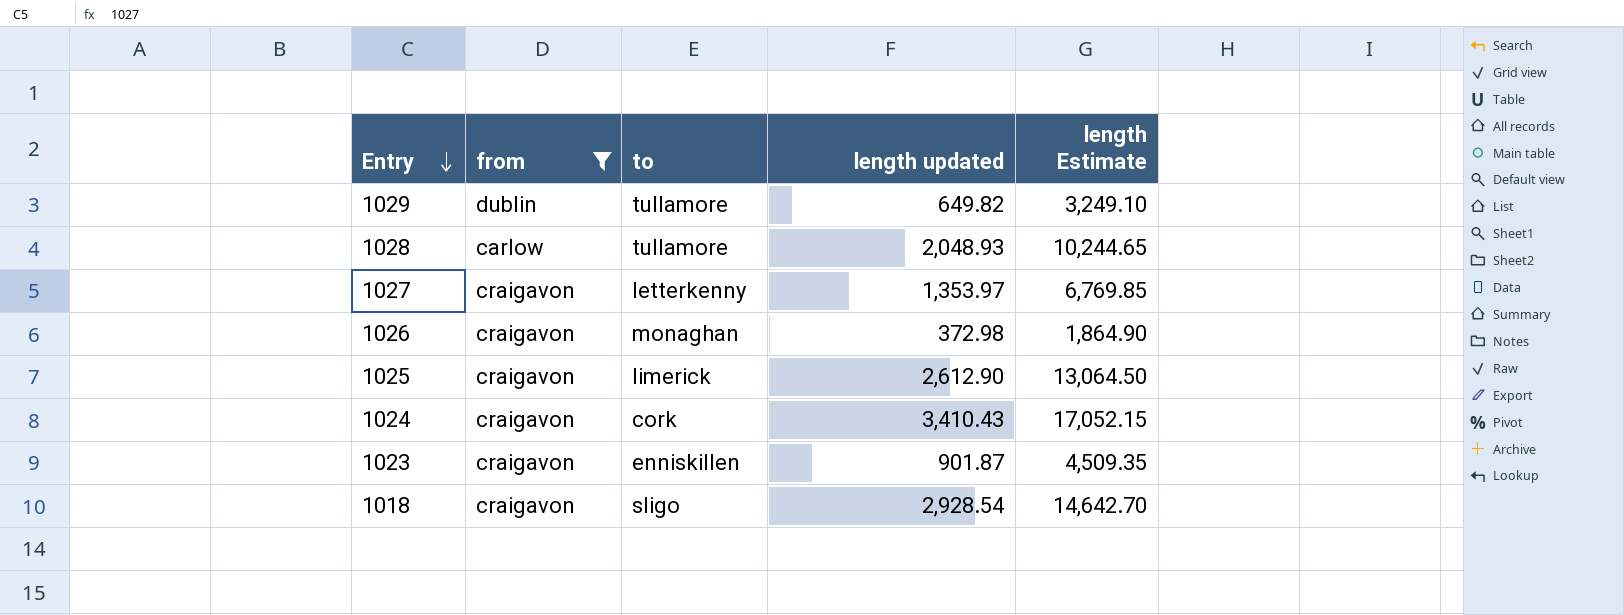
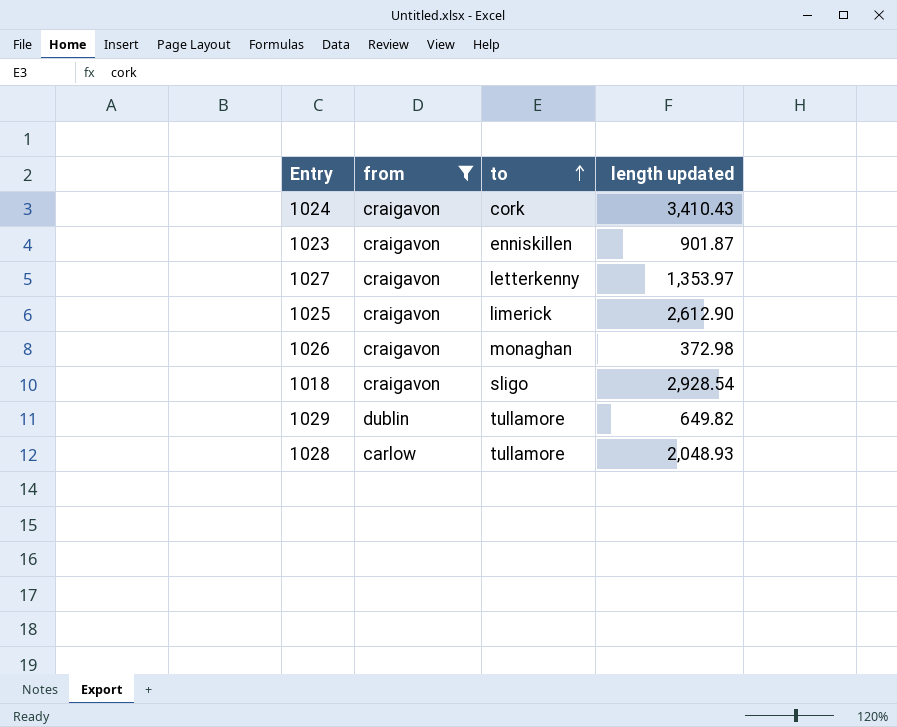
row order: Entry descending -> to ascending
column length Estimate | formula: [length updated] * 5 -> none

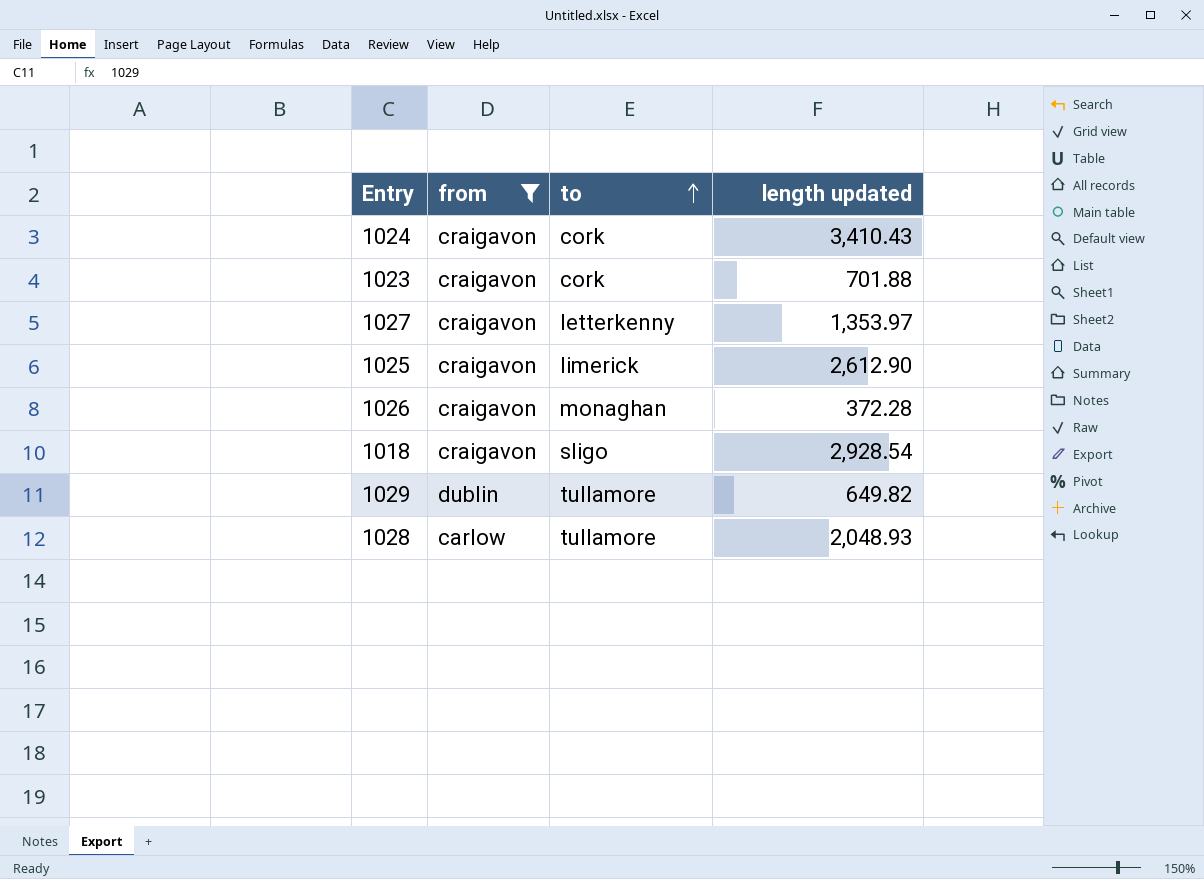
1023 | to: enniskillen -> cork
1023 | length updated: 901.87 -> 701.88
1026 | length updated: 372.98 -> 372.28

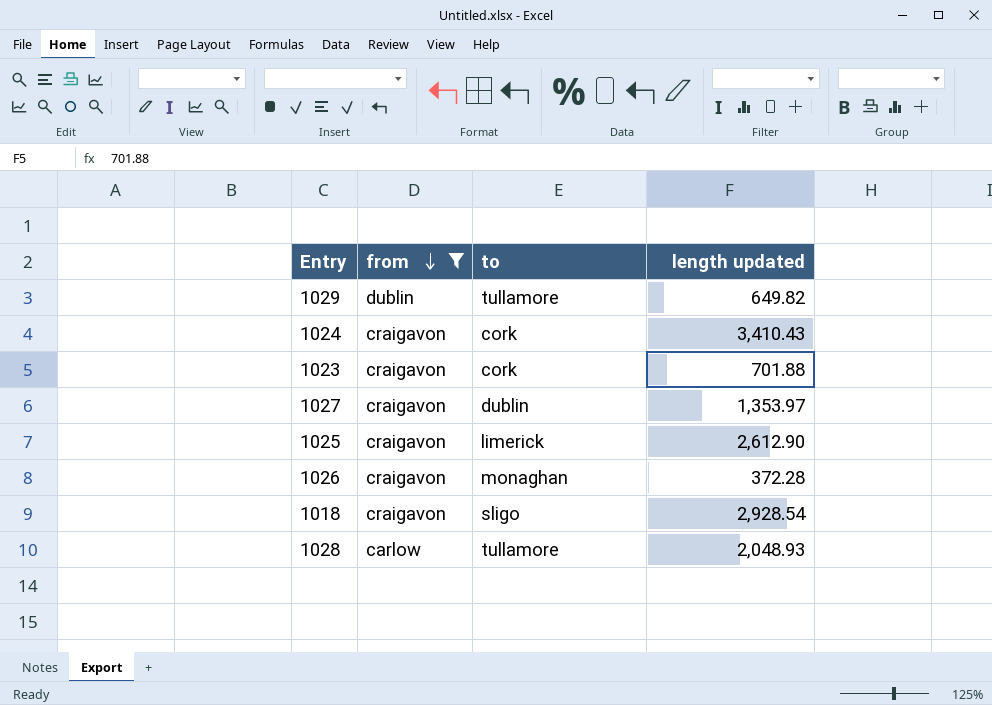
row order: to ascending -> from descending
1027 | to: letterkenny -> dublin

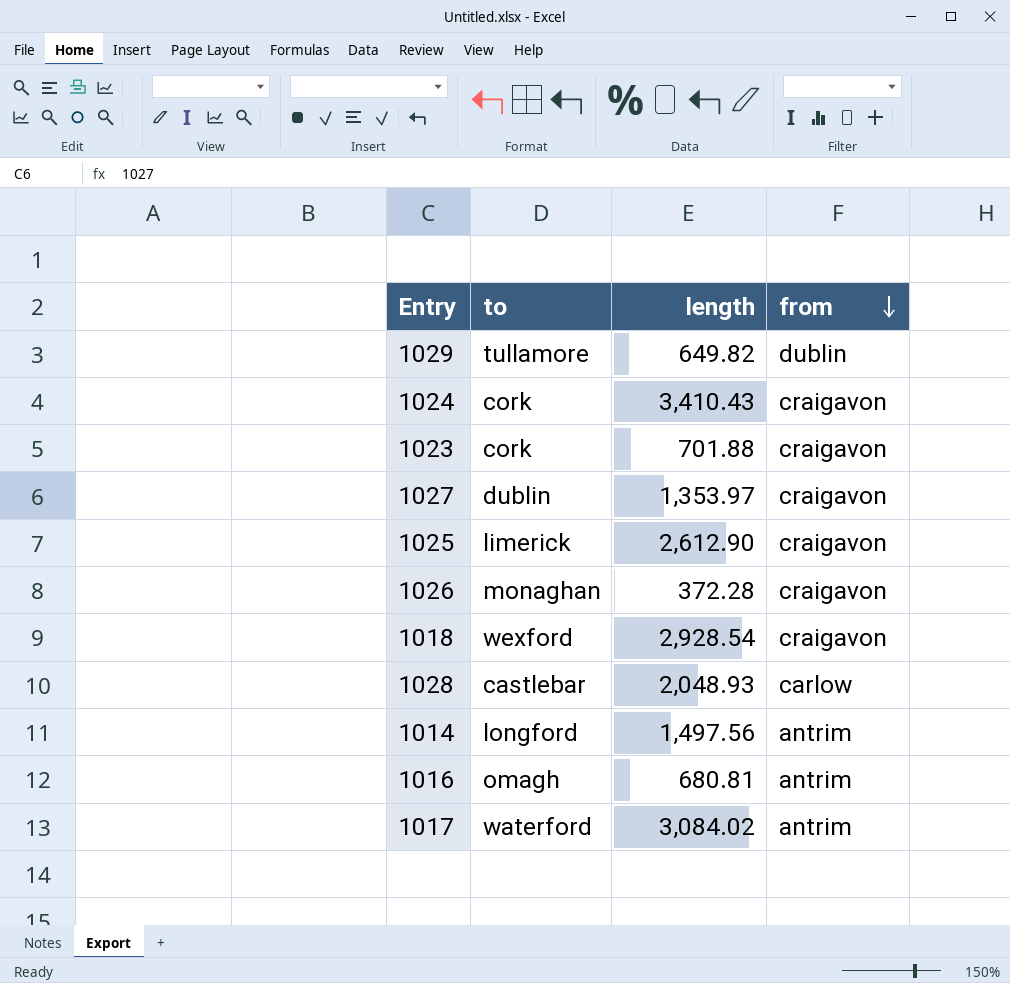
filter: from != antrim -> none
column name: length updated -> length
column from | position: 2 -> 4
1018 | to: sligo -> wexford
1028 | to: tullamore -> castlebar

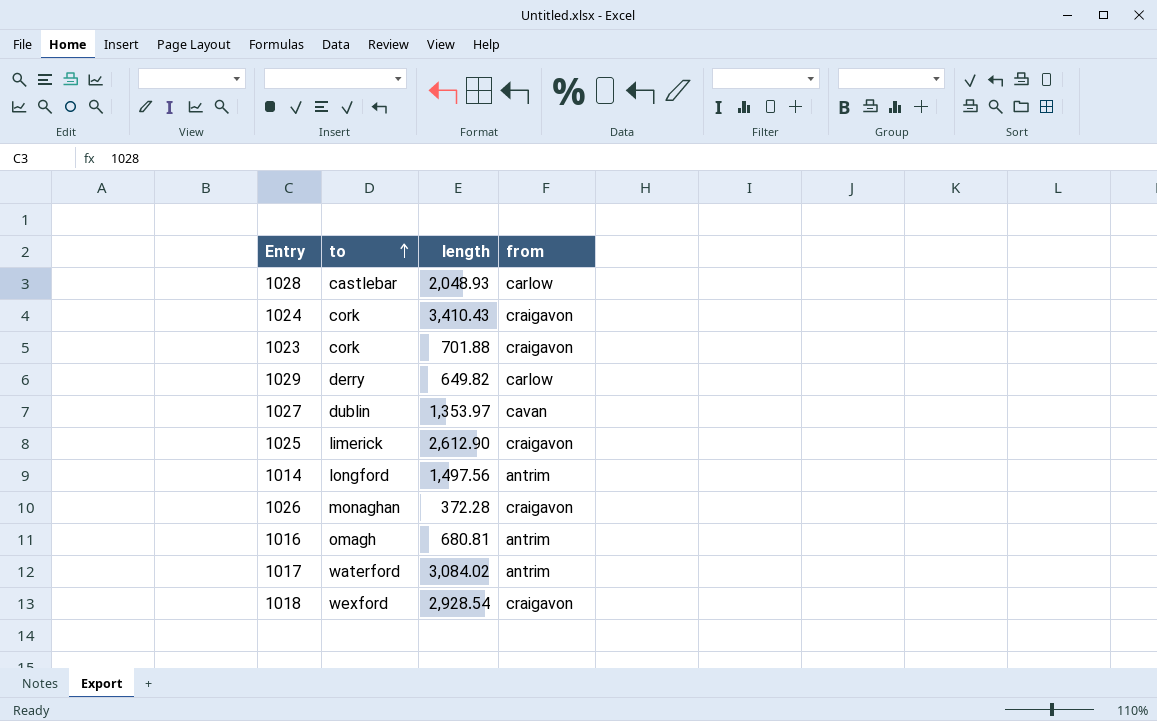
row order: from descending -> to ascending
1029 | to: tullamore -> derry
1029 | from: dublin -> carlow
1027 | from: craigavon -> cavan

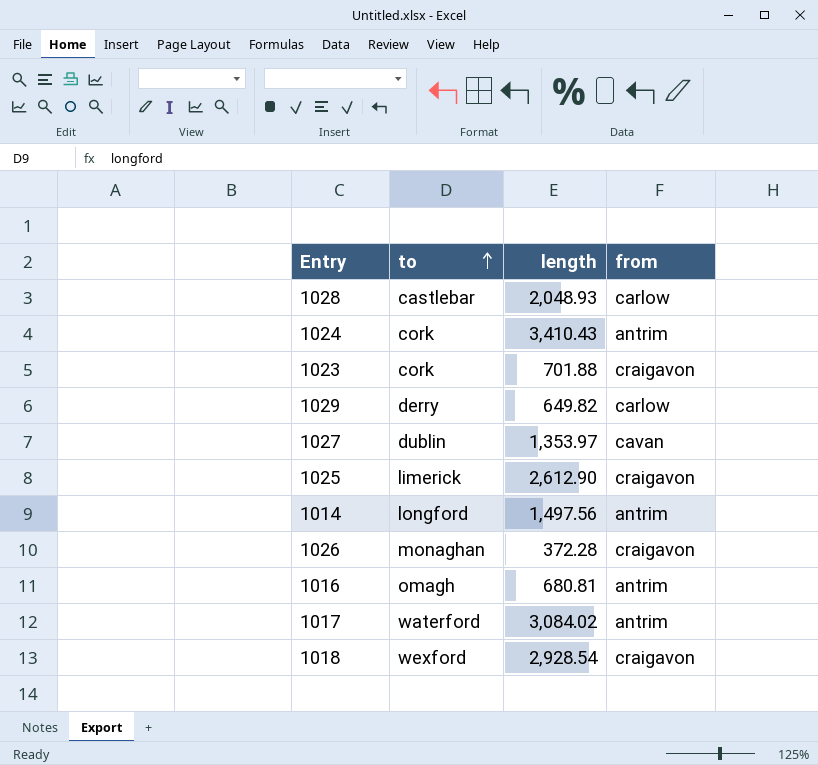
1024 | from: craigavon -> antrim

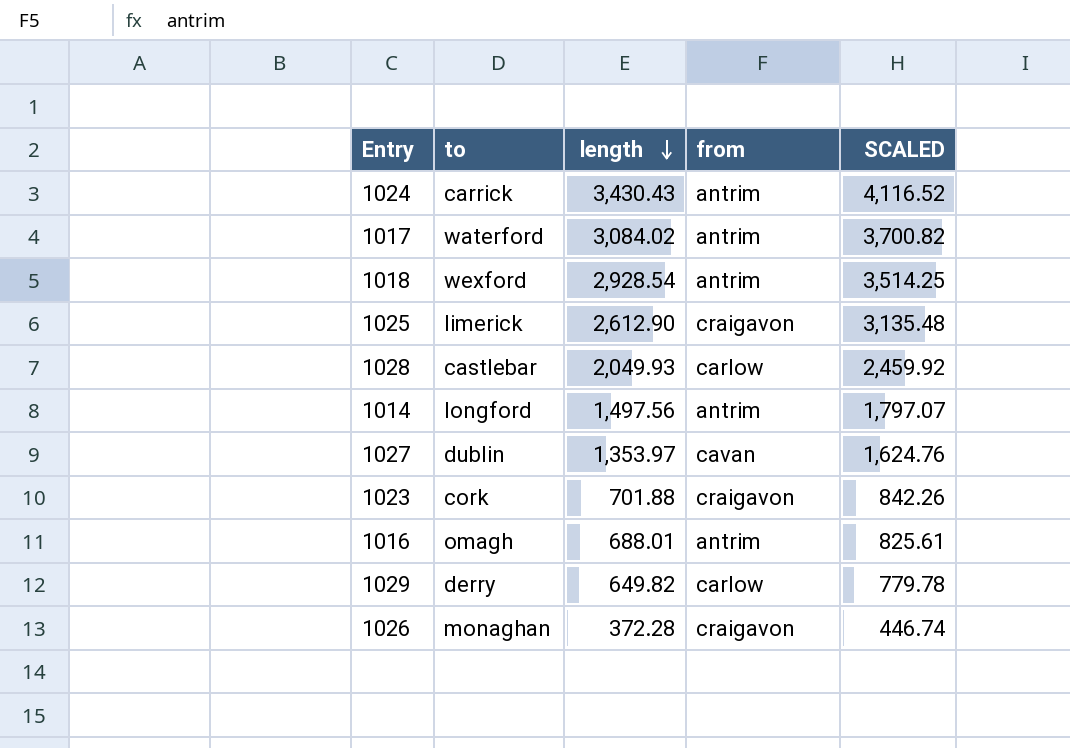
row order: to ascending -> length descending
column SCALED | formula: none -> [length] * 1.2
1024 | to: cork -> carrick
1024 | length: 3,410.43 -> 3,430.43
1018 | from: craigavon -> antrim
1028 | length: 2,048.93 -> 2,049.93
1016 | length: 680.81 -> 688.01

